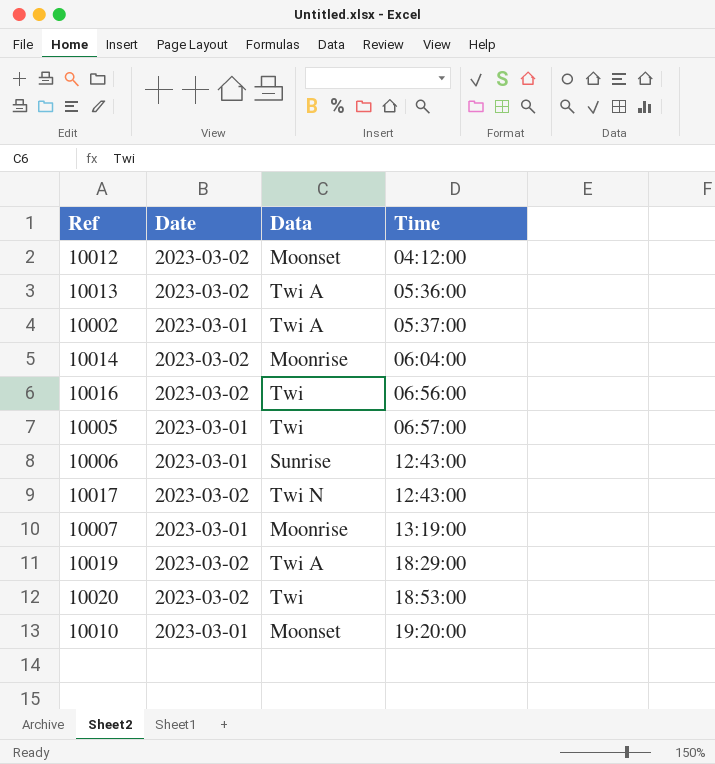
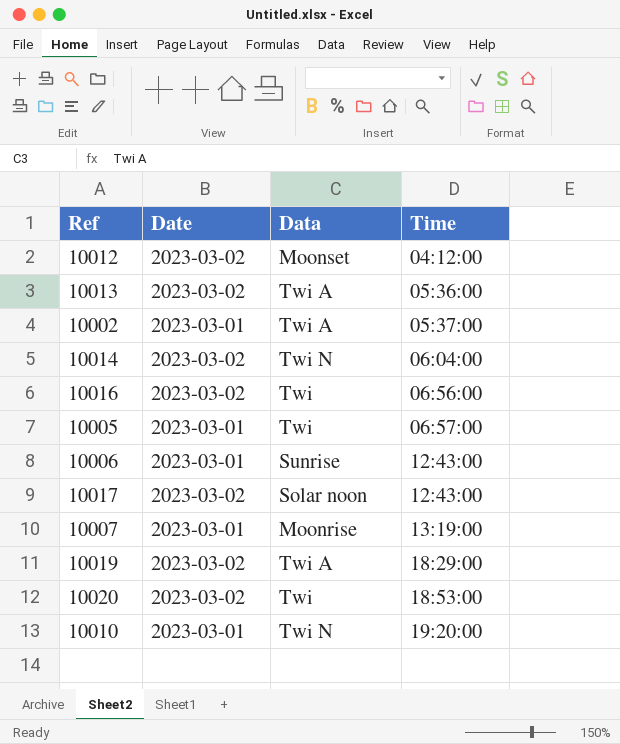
10014 | Data: Moonrise -> Twi N
10017 | Data: Twi N -> Solar noon
10010 | Data: Moonset -> Twi N

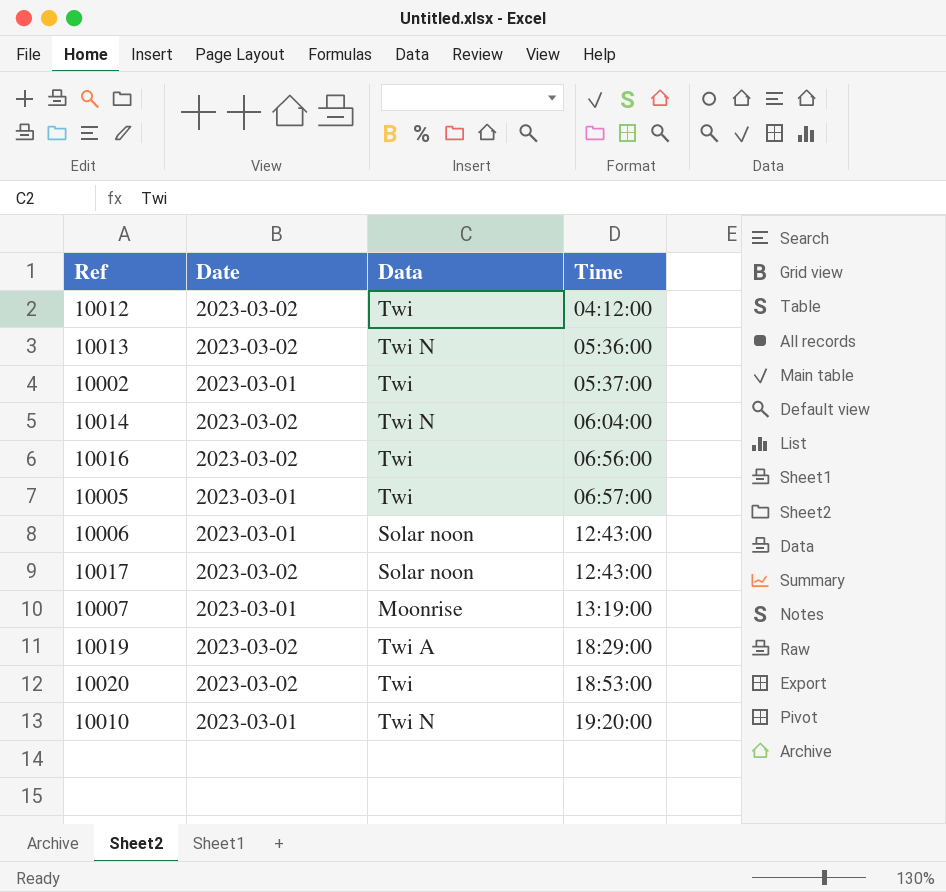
10012 | Data: Moonset -> Twi
10013 | Data: Twi A -> Twi N
10002 | Data: Twi A -> Twi
10006 | Data: Sunrise -> Solar noon

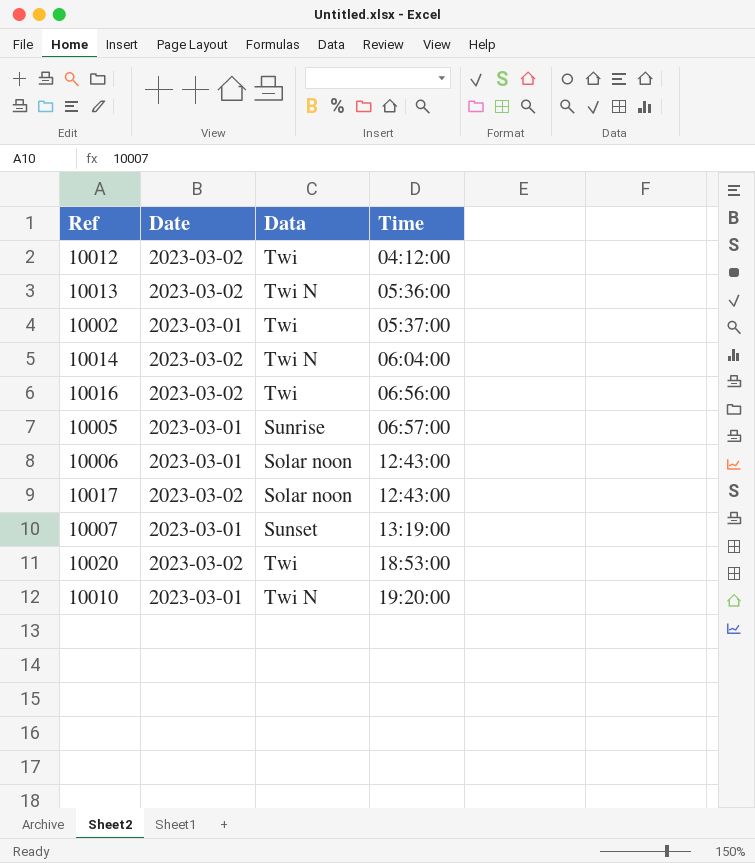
row 10019: 2023-03-02 | Twi A | 18:29:00 -> none
10005 | Data: Twi -> Sunrise
10007 | Data: Moonrise -> Sunset

